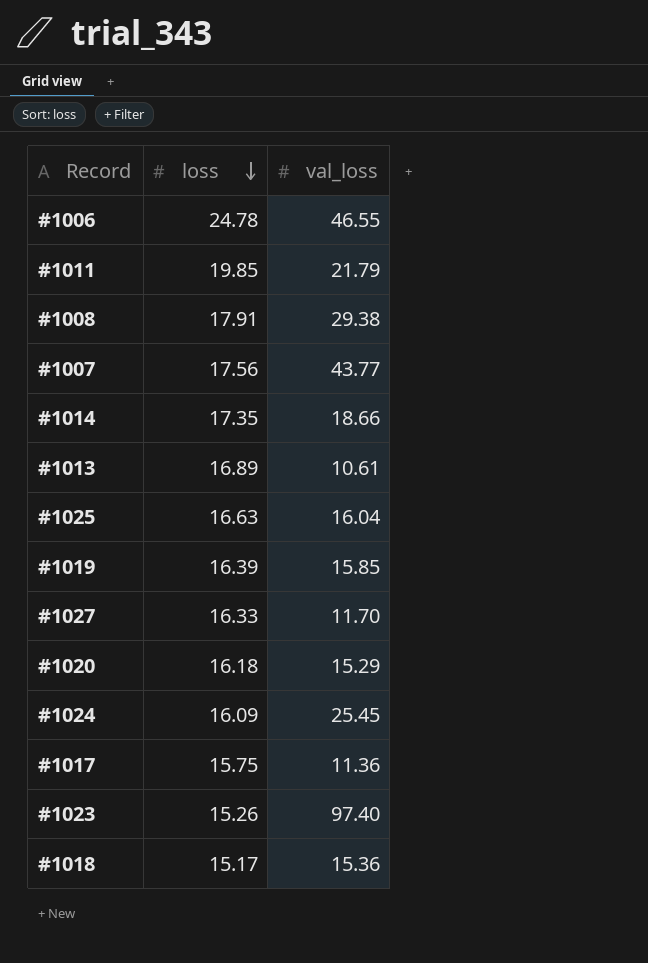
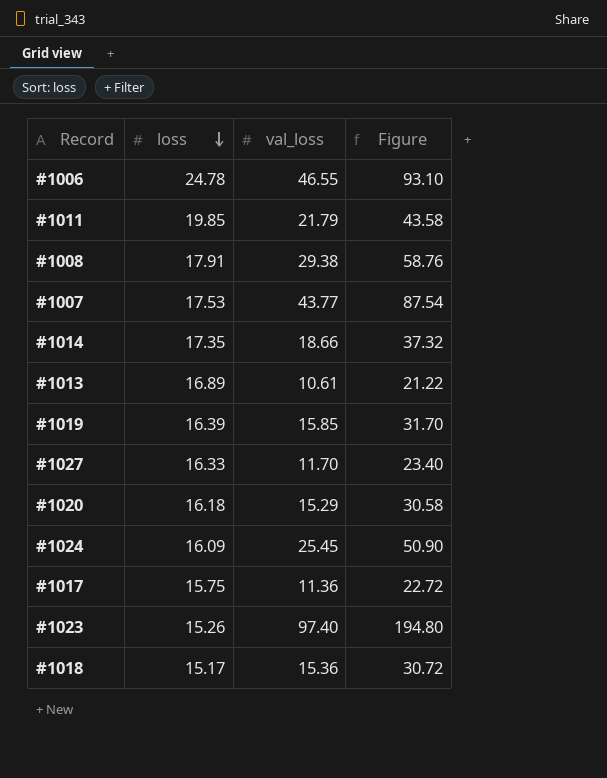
column Figure | formula: none -> [val_loss] * 2
row #1025: 16.63 | 16.04 -> none
#1007 | loss: 17.56 -> 17.53

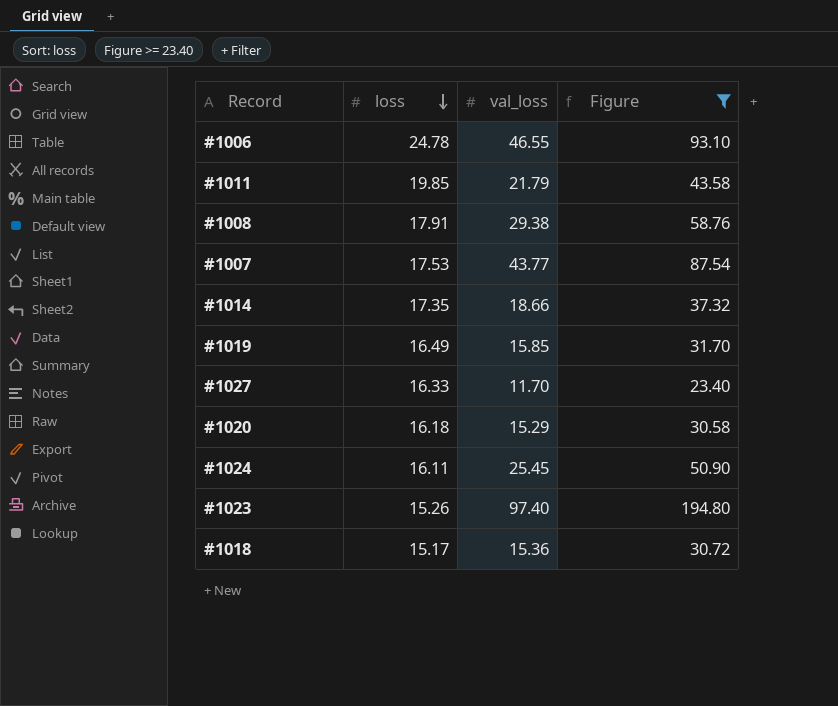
filter: none -> Figure >= 23.40
#1019 | loss: 16.39 -> 16.49
#1024 | loss: 16.09 -> 16.11

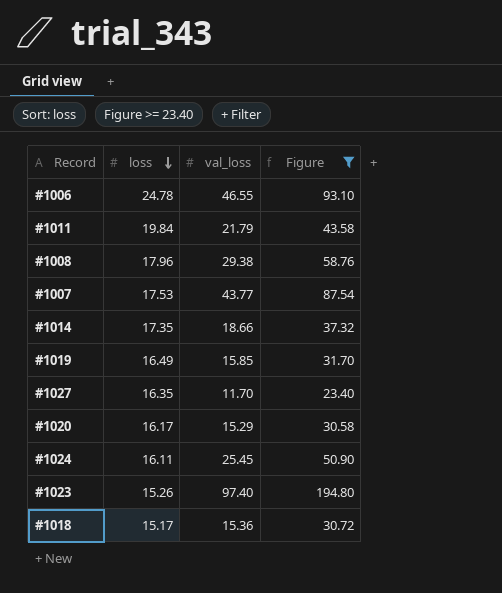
#1011 | loss: 19.85 -> 19.84
#1008 | loss: 17.91 -> 17.96
#1027 | loss: 16.33 -> 16.35
#1020 | loss: 16.18 -> 16.17

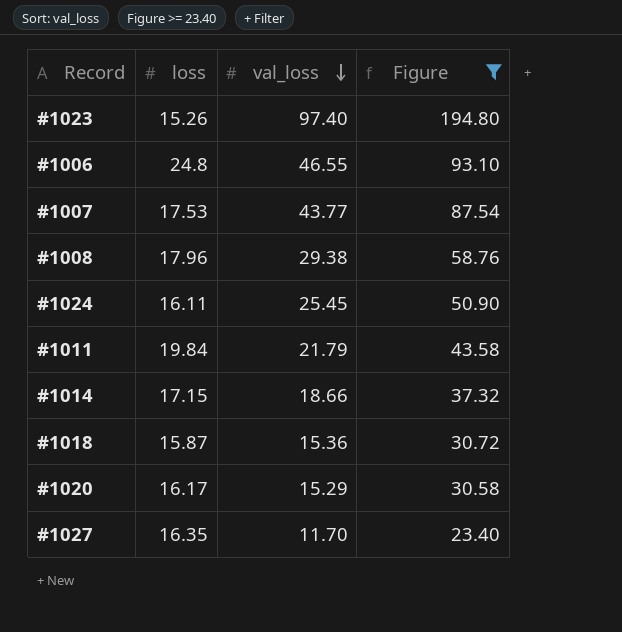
row order: loss descending -> val_loss descending
row #1019: 16.49 | 15.85 | 31.70 -> none
#1006 | loss: 24.78 -> 24.8
#1014 | loss: 17.35 -> 17.15
#1018 | loss: 15.17 -> 15.87

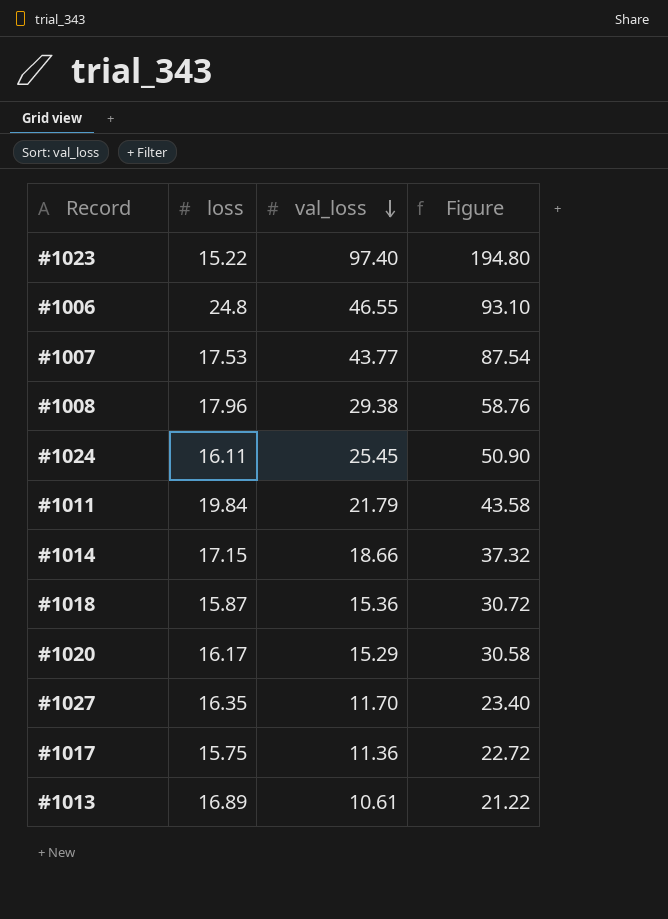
filter: Figure >= 23.40 -> none
#1023 | loss: 15.26 -> 15.22

